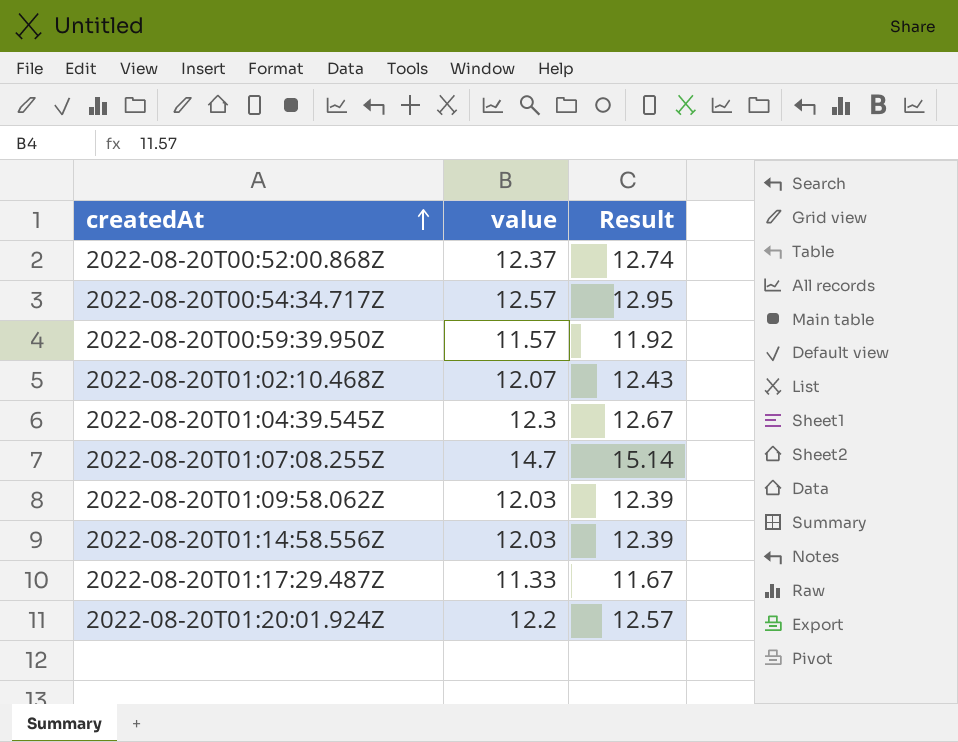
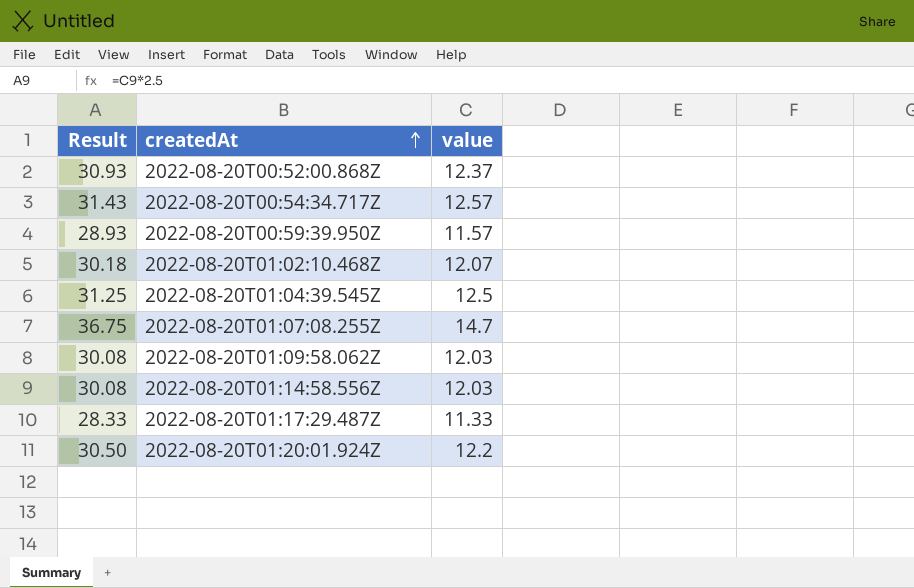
column Result | formula: [value] * 1.03 -> [value] * 2.5
column Result | position: 3 -> 1
2022-08-20T01:04:39.545Z | value: 12.3 -> 12.5

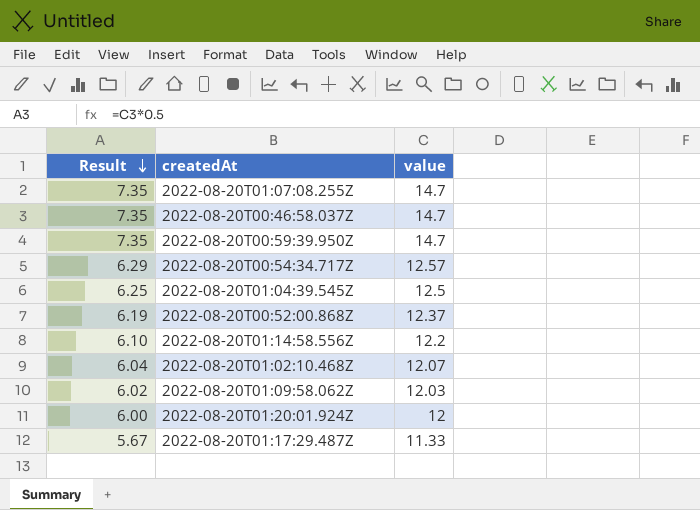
row order: createdAt ascending -> Result descending
column Result | formula: [value] * 2.5 -> [value] * 0.5
row 2022-08-20T00:46:58.037Z: none -> 7.35 | 14.7
2022-08-20T00:59:39.950Z | value: 11.57 -> 14.7
2022-08-20T01:14:58.556Z | value: 12.03 -> 12.2
2022-08-20T01:20:01.924Z | value: 12.2 -> 12

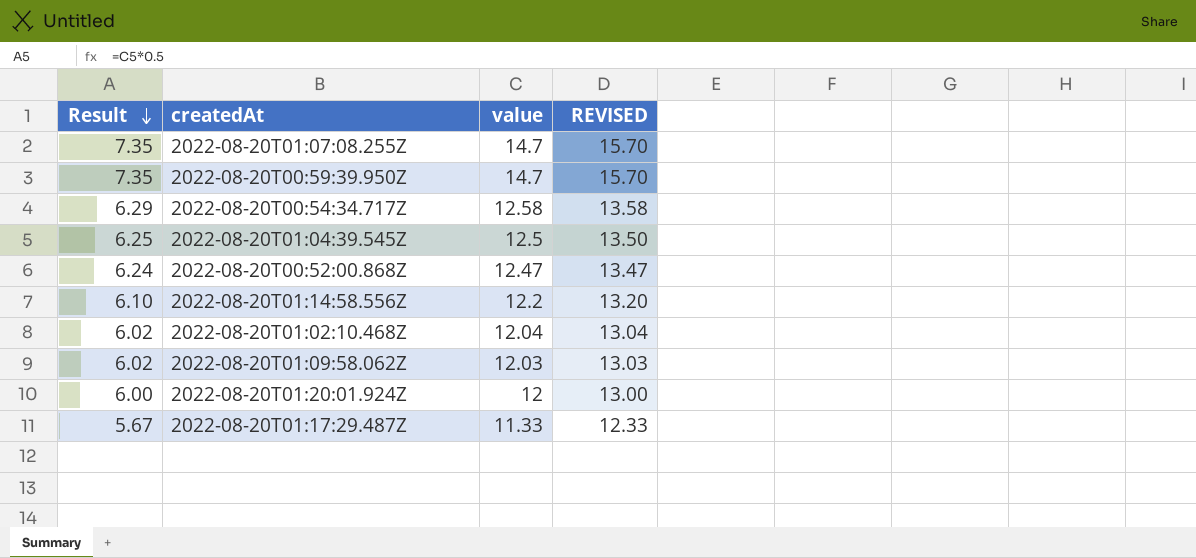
column REVISED | formula: none -> [value] + 1
row 2022-08-20T00:46:58.037Z: 7.35 | 14.7 -> none
2022-08-20T00:54:34.717Z | value: 12.57 -> 12.58
2022-08-20T00:52:00.868Z | Result: 6.19 -> 6.24
2022-08-20T00:52:00.868Z | value: 12.37 -> 12.47
2022-08-20T01:02:10.468Z | Result: 6.04 -> 6.02
2022-08-20T01:02:10.468Z | value: 12.07 -> 12.04

